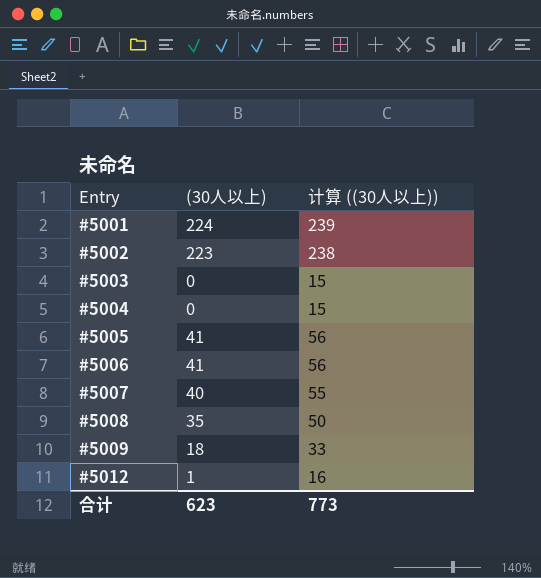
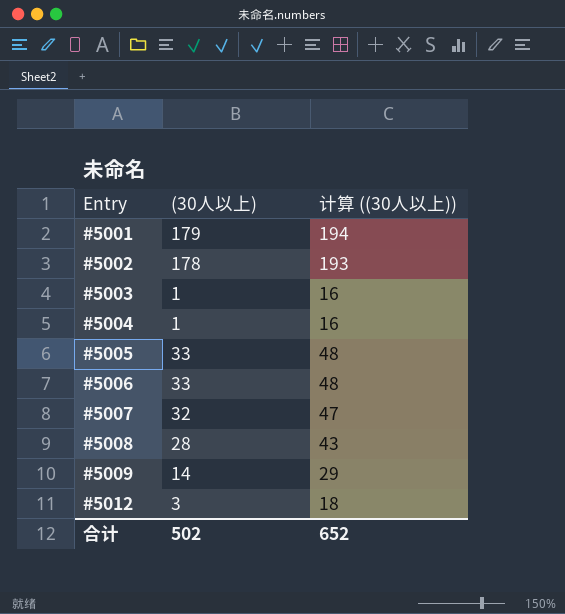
#5001 | (30人以上): 224 -> 179
#5001 | 计算 ((30人以上)): 239 -> 194
#5002 | (30人以上): 223 -> 178
#5002 | 计算 ((30人以上)): 238 -> 193
#5003 | (30人以上): 0 -> 1
#5003 | 计算 ((30人以上)): 15 -> 16
#5004 | (30人以上): 0 -> 1
#5004 | 计算 ((30人以上)): 15 -> 16
#5005 | (30人以上): 41 -> 33
#5005 | 计算 ((30人以上)): 56 -> 48
#5006 | (30人以上): 41 -> 33
#5006 | 计算 ((30人以上)): 56 -> 48
#5007 | (30人以上): 40 -> 32
#5007 | 计算 ((30人以上)): 55 -> 47
#5008 | (30人以上): 35 -> 28
#5008 | 计算 ((30人以上)): 50 -> 43
#5009 | (30人以上): 18 -> 14
#5009 | 计算 ((30人以上)): 33 -> 29
#5012 | (30人以上): 1 -> 3
#5012 | 计算 ((30人以上)): 16 -> 18
合计 | (30人以上): 623 -> 502
合计 | 计算 ((30人以上)): 773 -> 652

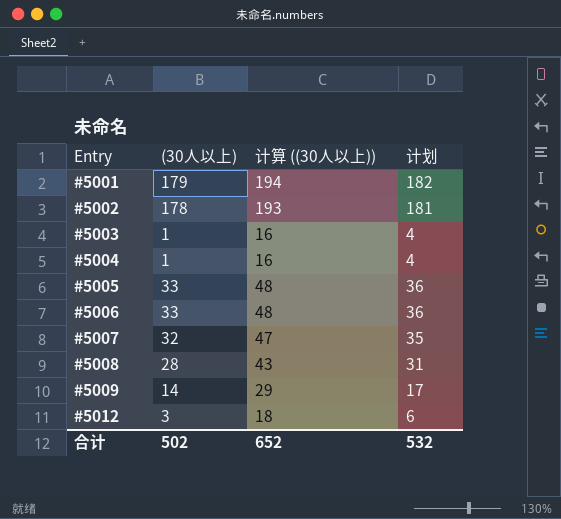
column 计划 | formula: none -> [(30人以上)] + 3

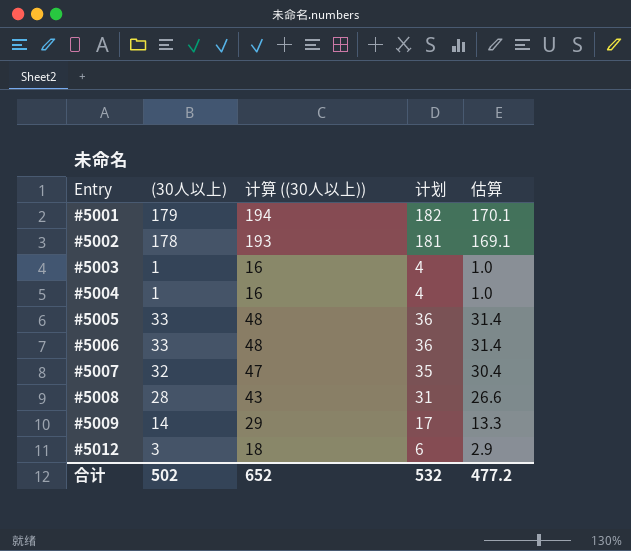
column 估算 | formula: none -> [(30人以上)] * 0.95

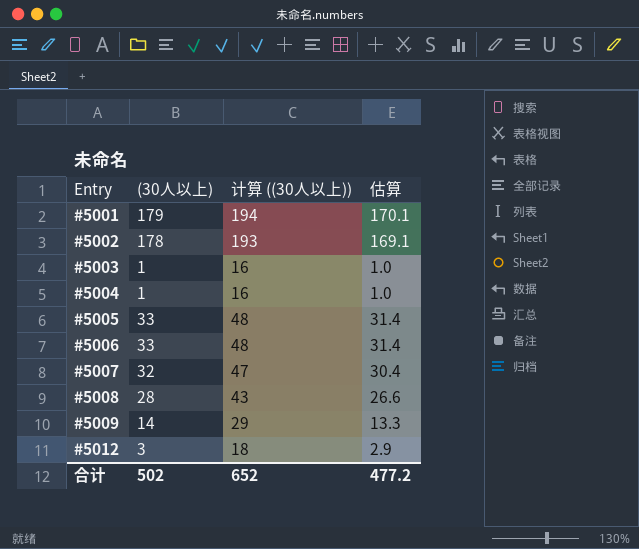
column 计划 | formula: [(30人以上)] + 3 -> none

